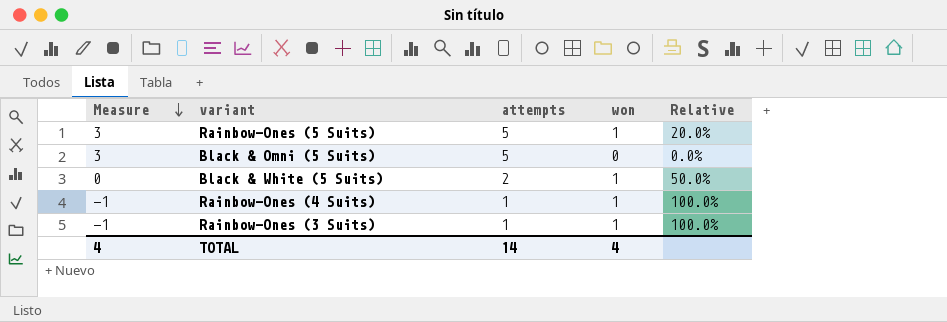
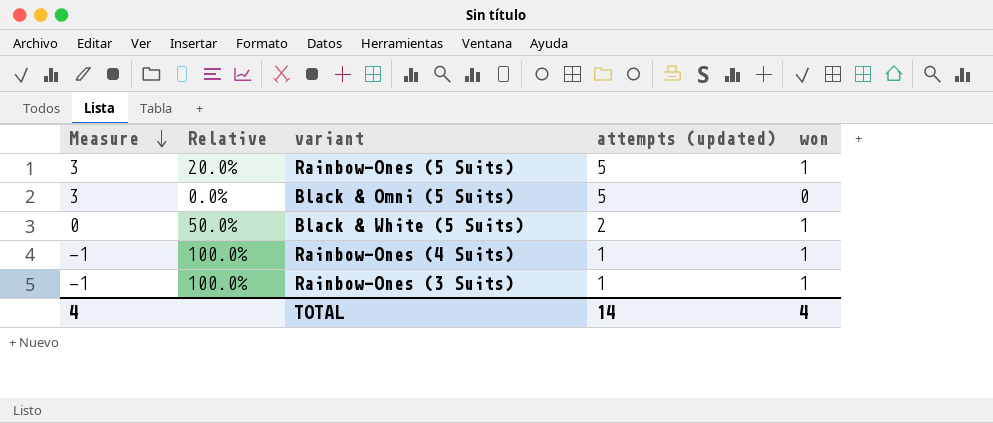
column Relative | position: 5 -> 2
column name: attempts -> attempts (updated)

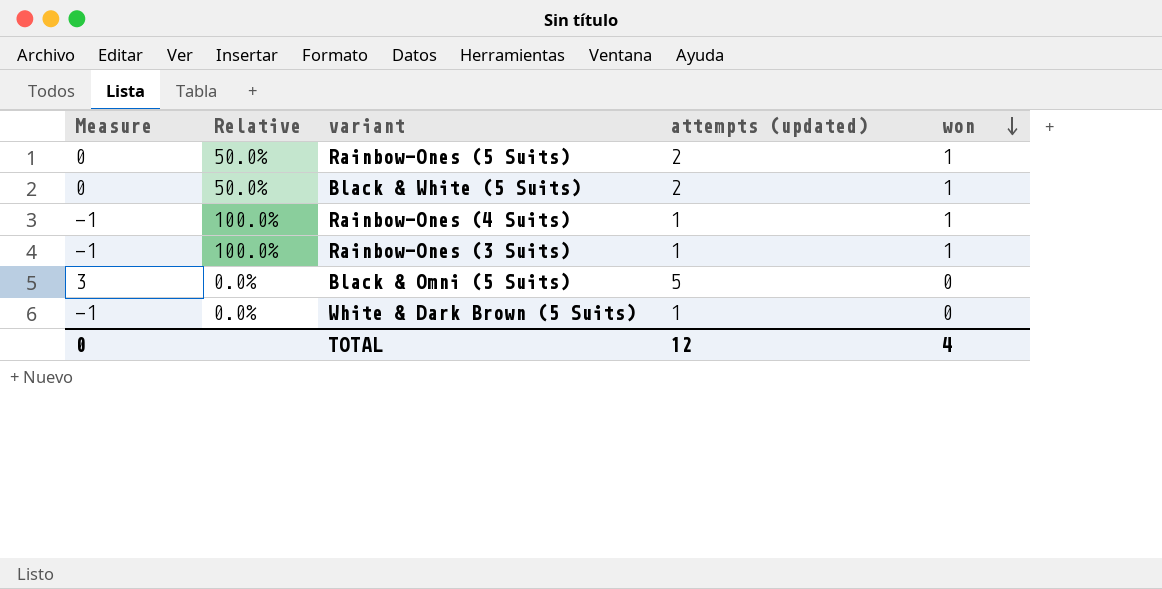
row order: Measure descending -> won descending
Rainbow-Ones (5 Suits) | Measure: 3 -> 0
Rainbow-Ones (5 Suits) | Relative: 20.0% -> 50.0%
Rainbow-Ones (5 Suits) | attempts (updated): 5 -> 2
row White & Dark Brown (5 Suits): none -> -1 | 0.0% | 1 | 0
TOTAL | Measure: 4 -> 0
TOTAL | attempts (updated): 14 -> 12

